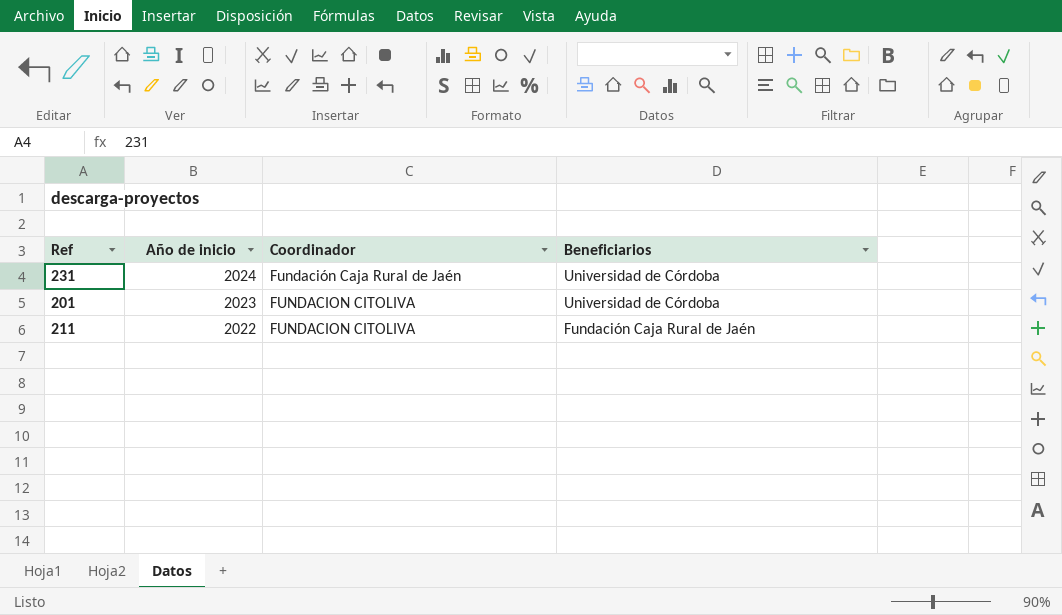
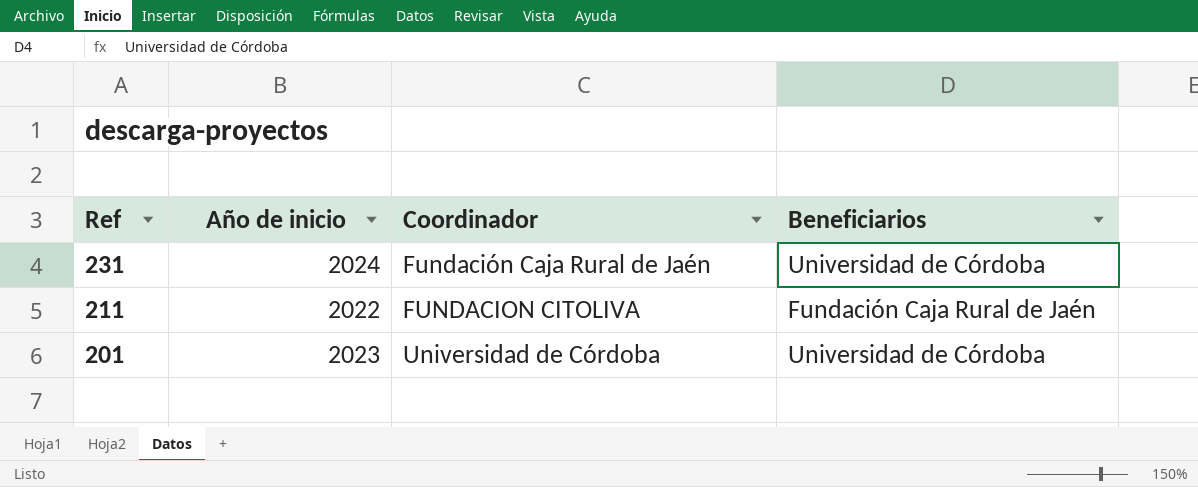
row order: Año de inicio descending -> Ref descending
201 | Coordinador: FUNDACION CITOLIVA -> Universidad de Córdoba

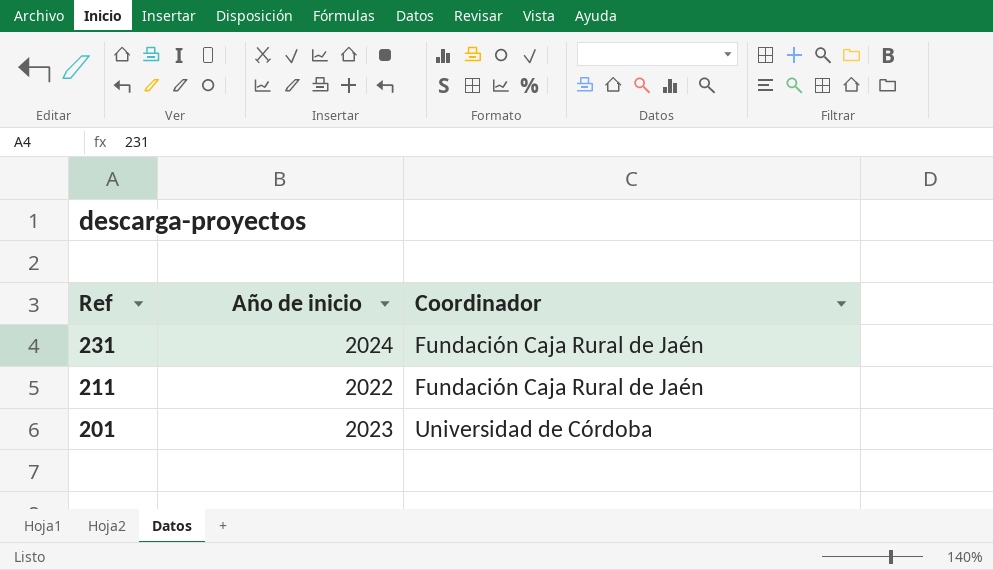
column Beneficiarios | position: 4 -> none
211 | Coordinador: FUNDACION CITOLIVA -> Fundación Caja Rural de Jaén

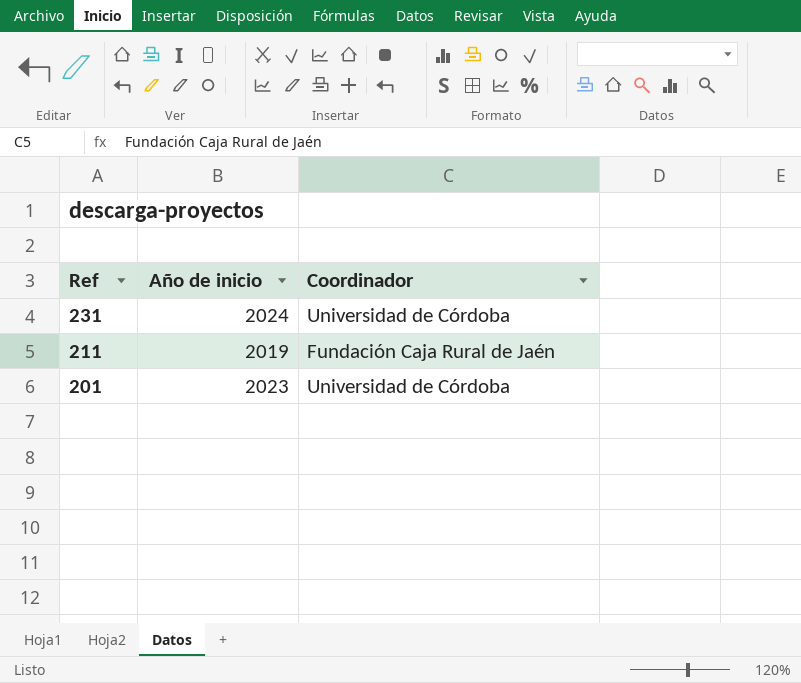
231 | Coordinador: Fundación Caja Rural de Jaén -> Universidad de Córdoba
211 | Año de inicio: 2022 -> 2019

